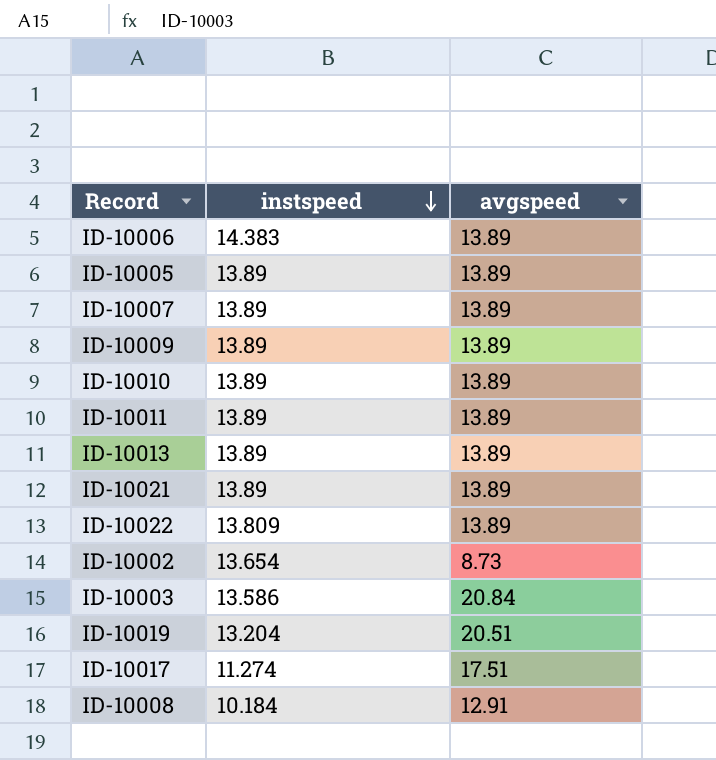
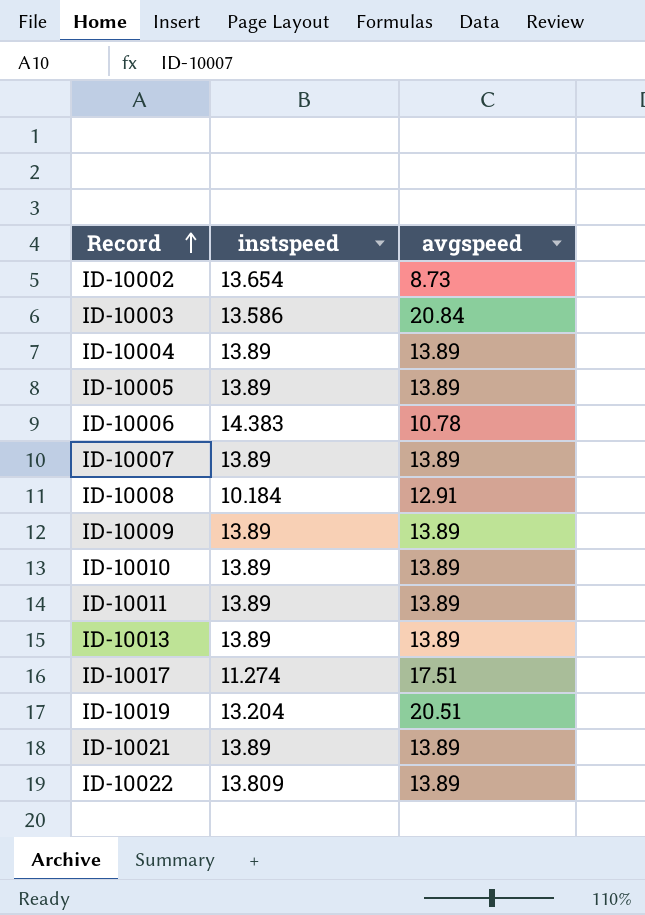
row order: instspeed descending -> Record ascending
row ID-10004: none -> 13.89 | 13.89
ID-10006 | avgspeed: 13.89 -> 10.78

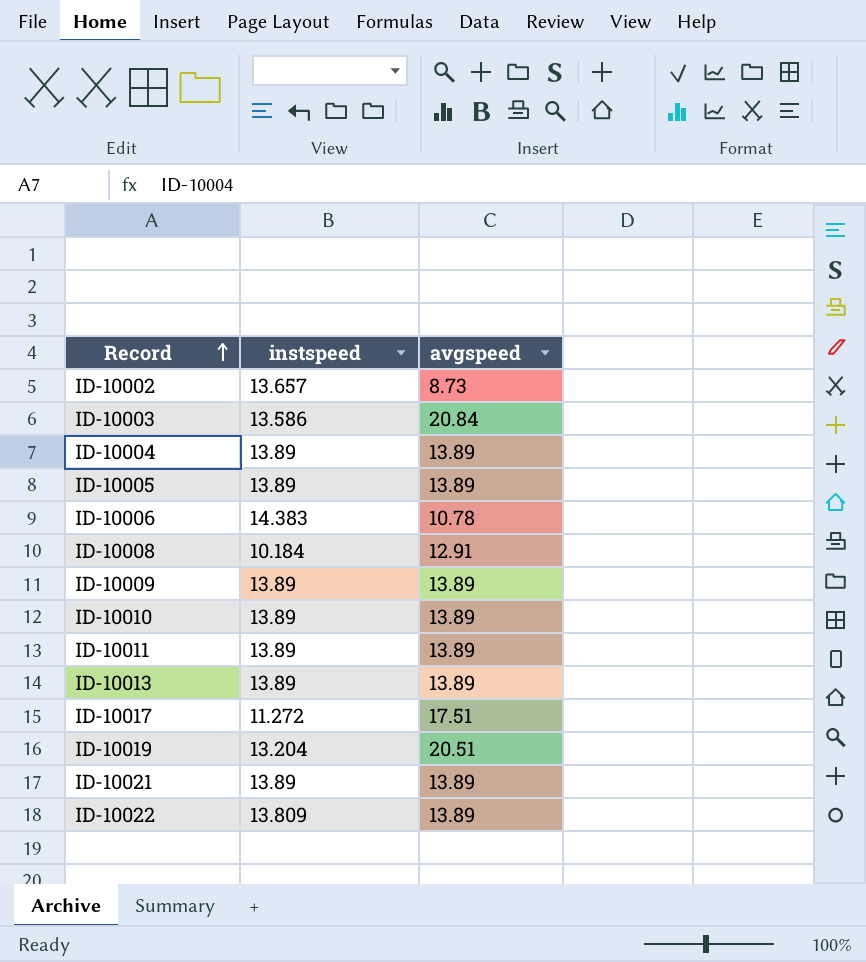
row ID-10007: 13.89 | 13.89 -> none
ID-10002 | instspeed: 13.654 -> 13.657
ID-10017 | instspeed: 11.274 -> 11.272

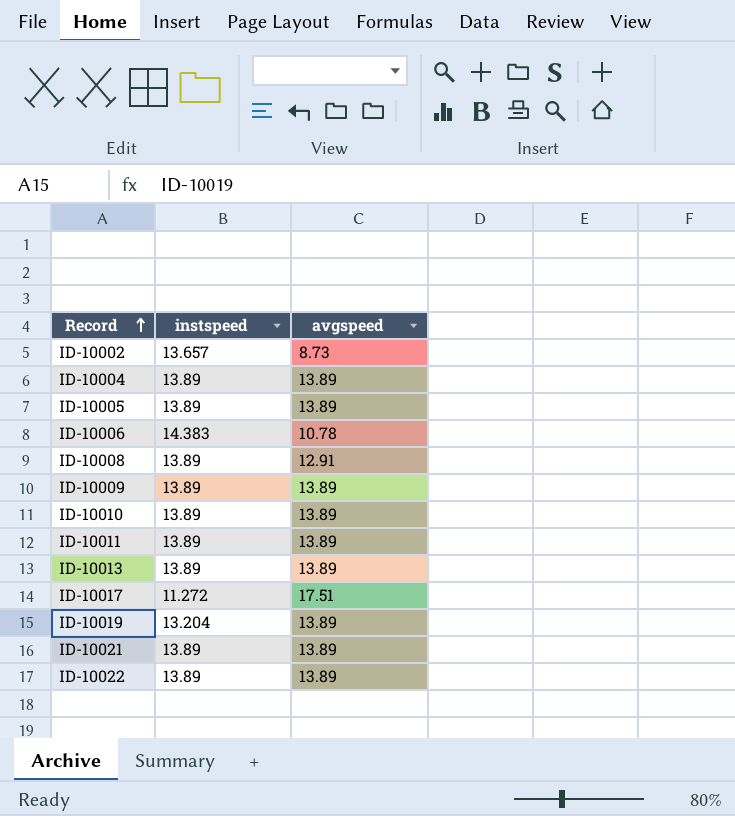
row ID-10003: 13.586 | 20.84 -> none
ID-10008 | instspeed: 10.184 -> 13.89
ID-10019 | avgspeed: 20.51 -> 13.89
ID-10022 | instspeed: 13.809 -> 13.89

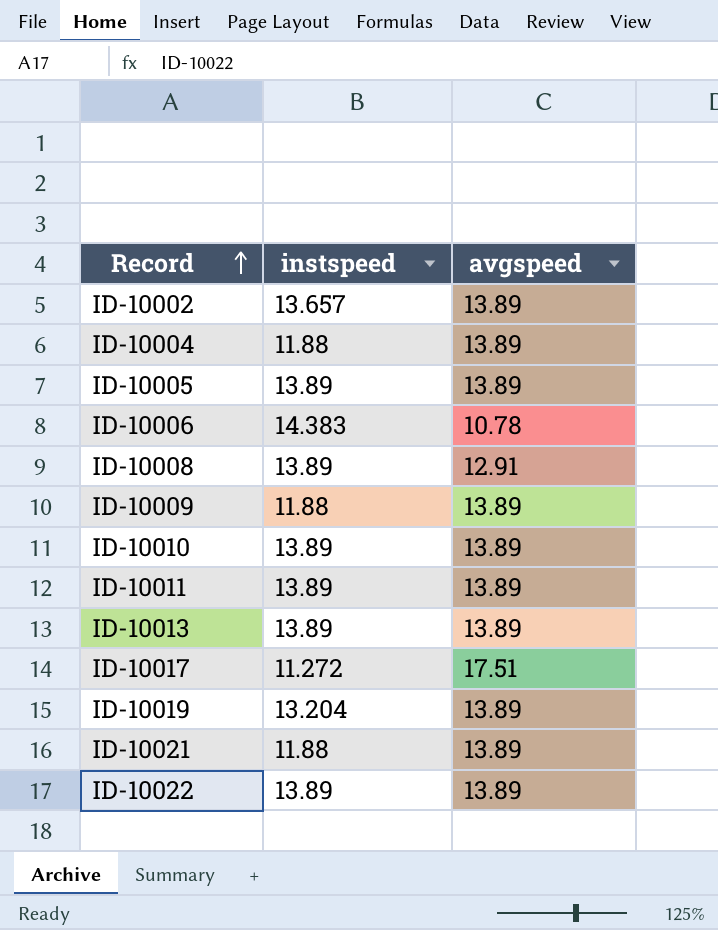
ID-10002 | avgspeed: 8.73 -> 13.89
ID-10004 | instspeed: 13.89 -> 11.88
ID-10009 | instspeed: 13.89 -> 11.88
ID-10021 | instspeed: 13.89 -> 11.88

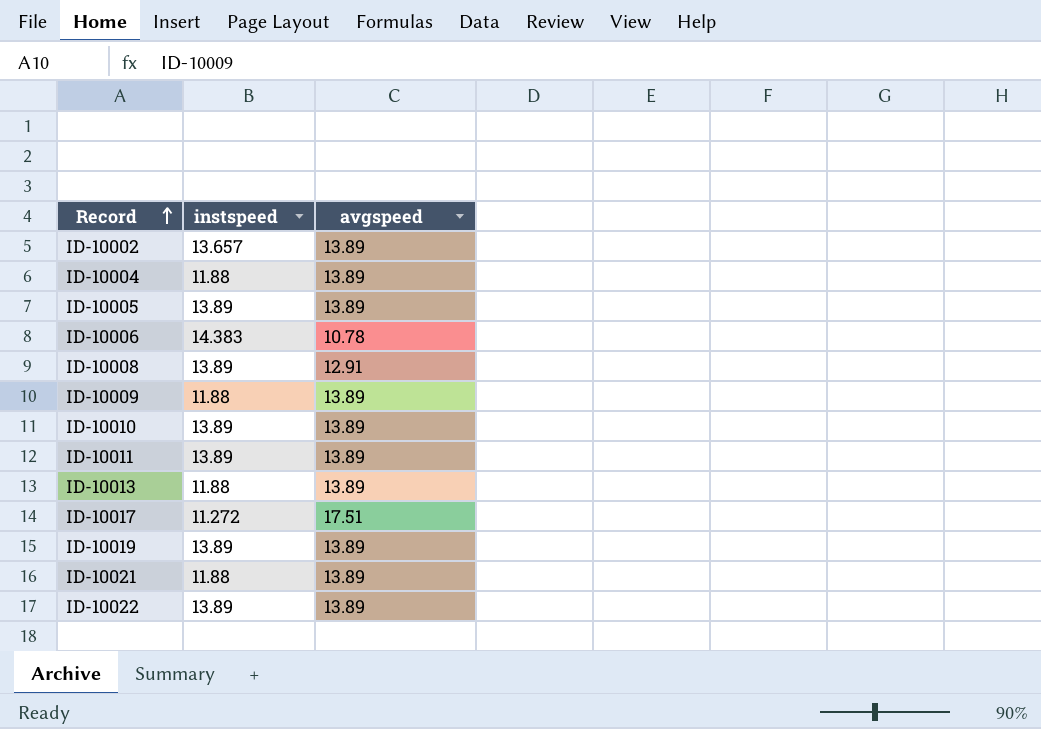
ID-10013 | instspeed: 13.89 -> 11.88
ID-10019 | instspeed: 13.204 -> 13.89

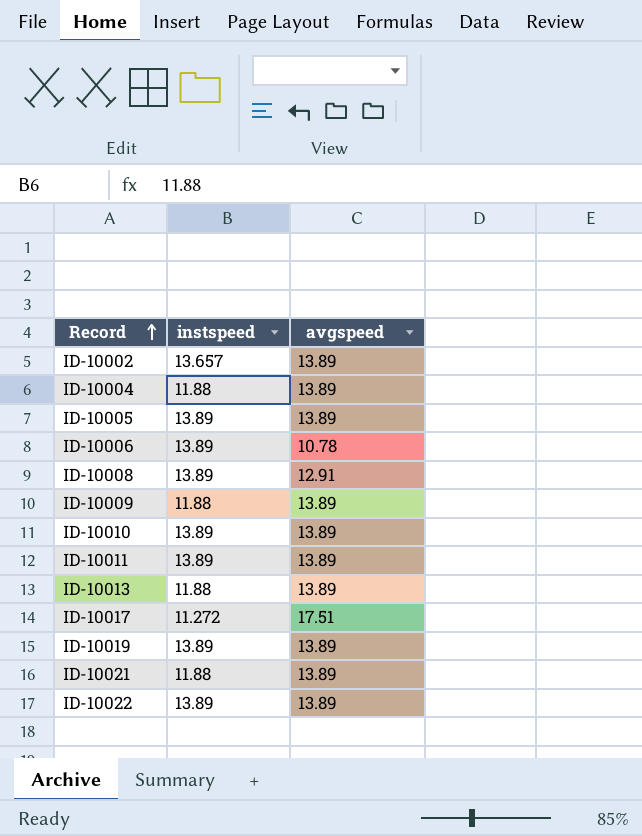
ID-10006 | instspeed: 14.383 -> 13.89

